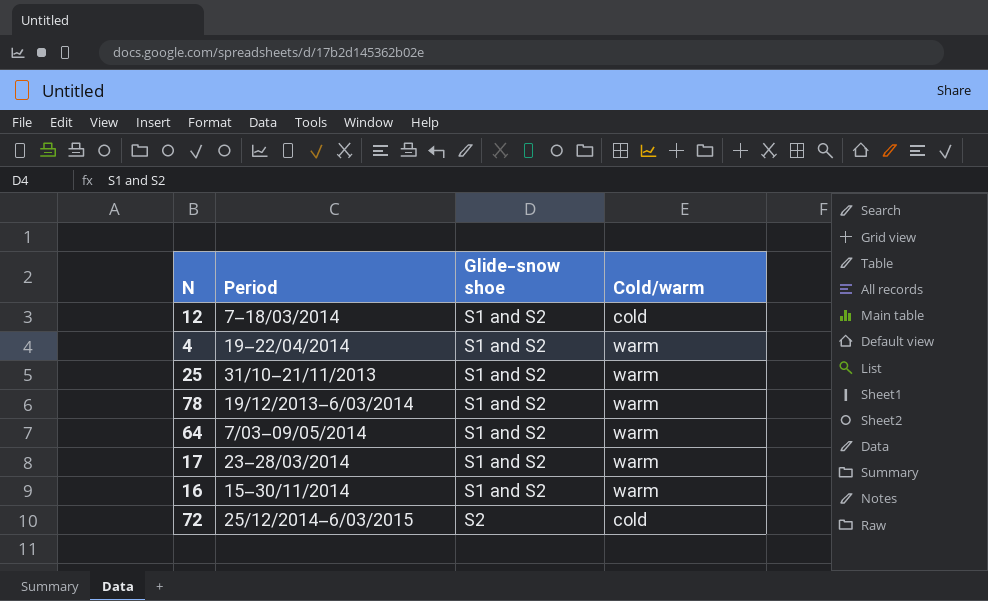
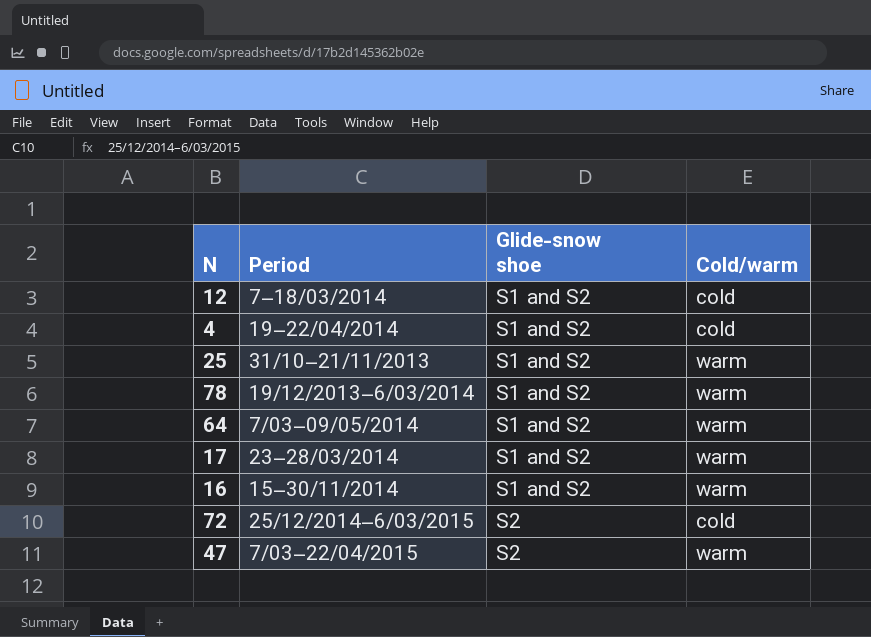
4 | Cold/warm: warm -> cold
row 47: none -> 7/03–22/04/2015 | S2 | warm

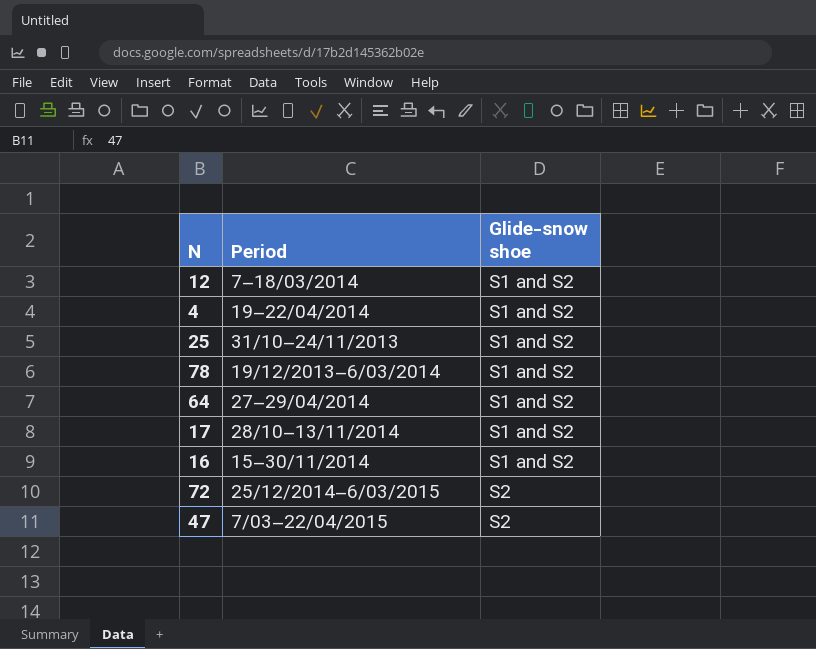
column Cold/warm | position: 4 -> none
25 | Period: 31/10–21/11/2013 -> 31/10–24/11/2013
64 | Period: 7/03–09/05/2014 -> 27–29/04/2014
17 | Period: 23–28/03/2014 -> 28/10–13/11/2014

